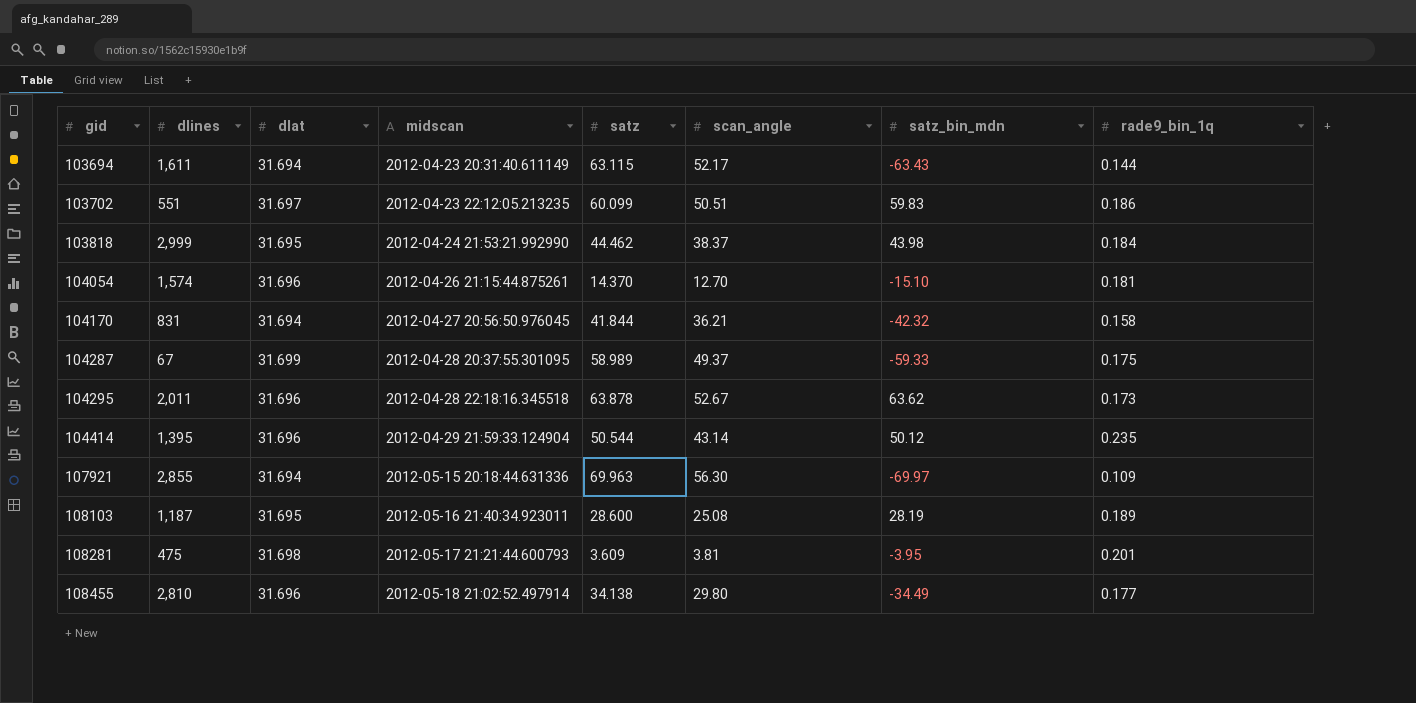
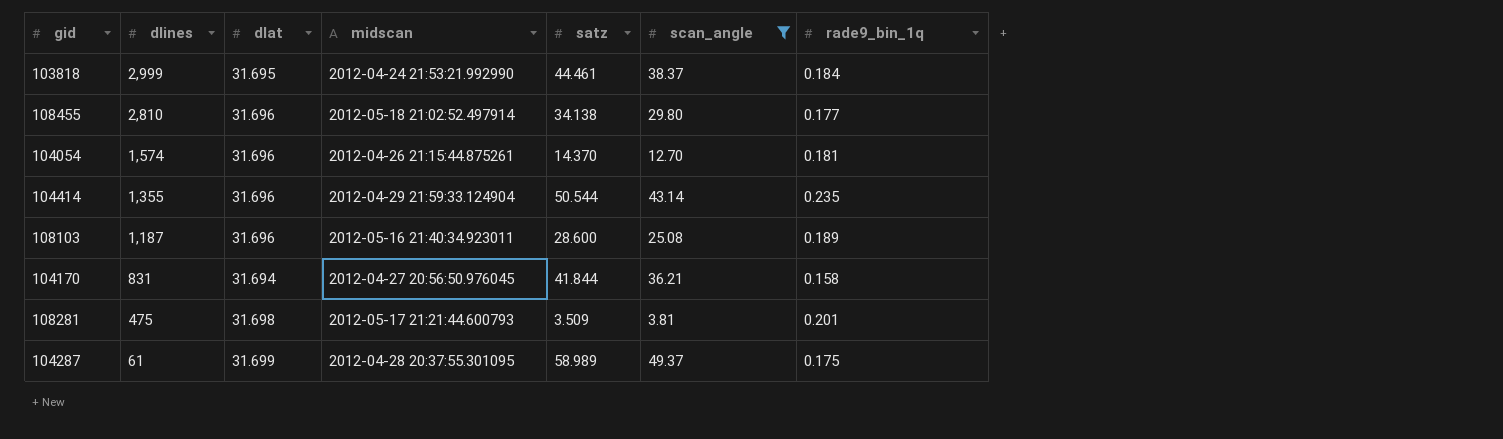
filter: none -> scan_angle <= 49.37
row order: gid ascending -> dlines descending
column satz_bin_mdn | position: 7 -> none
103818 | satz: 44.462 -> 44.461
104414 | dlines: 1,395 -> 1,355
108103 | dlat: 31.695 -> 31.696
108281 | satz: 3.609 -> 3.509
104287 | dlines: 67 -> 61

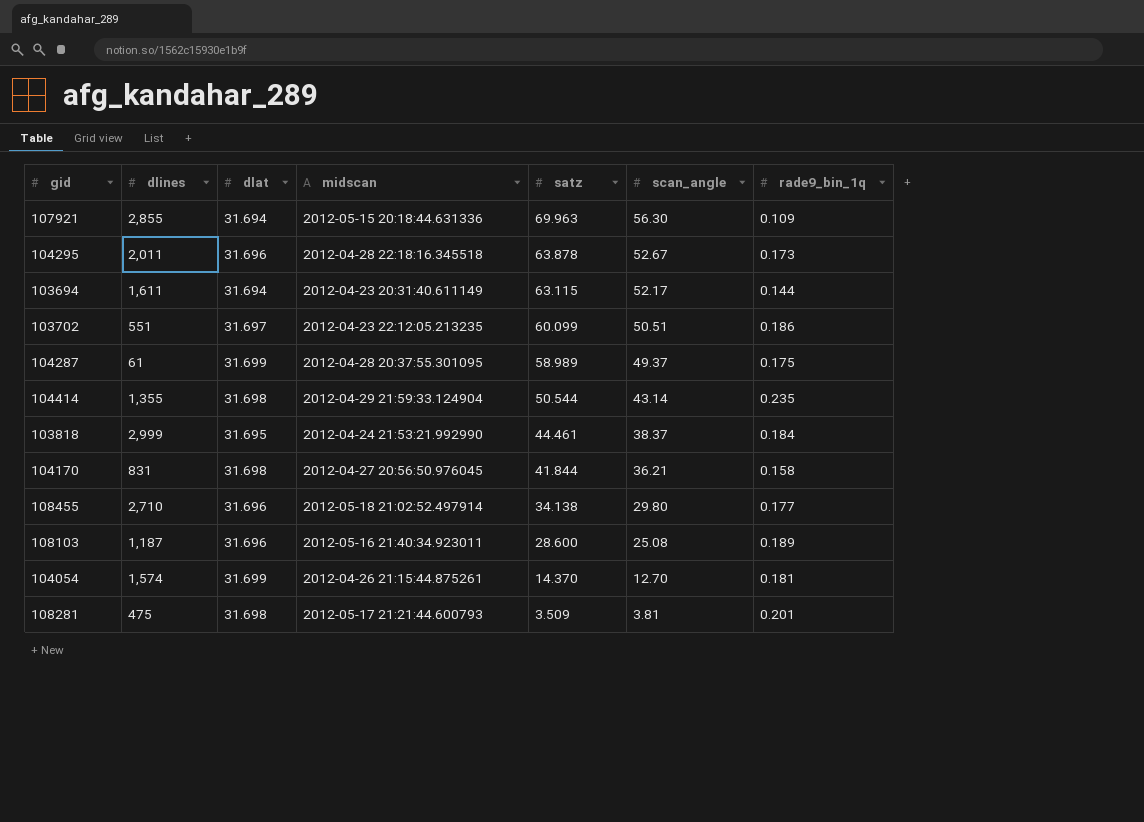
filter: scan_angle <= 49.37 -> none
row order: dlines descending -> satz descending
104414 | dlat: 31.696 -> 31.698
104170 | dlat: 31.694 -> 31.698
108455 | dlines: 2,810 -> 2,710
104054 | dlat: 31.696 -> 31.699

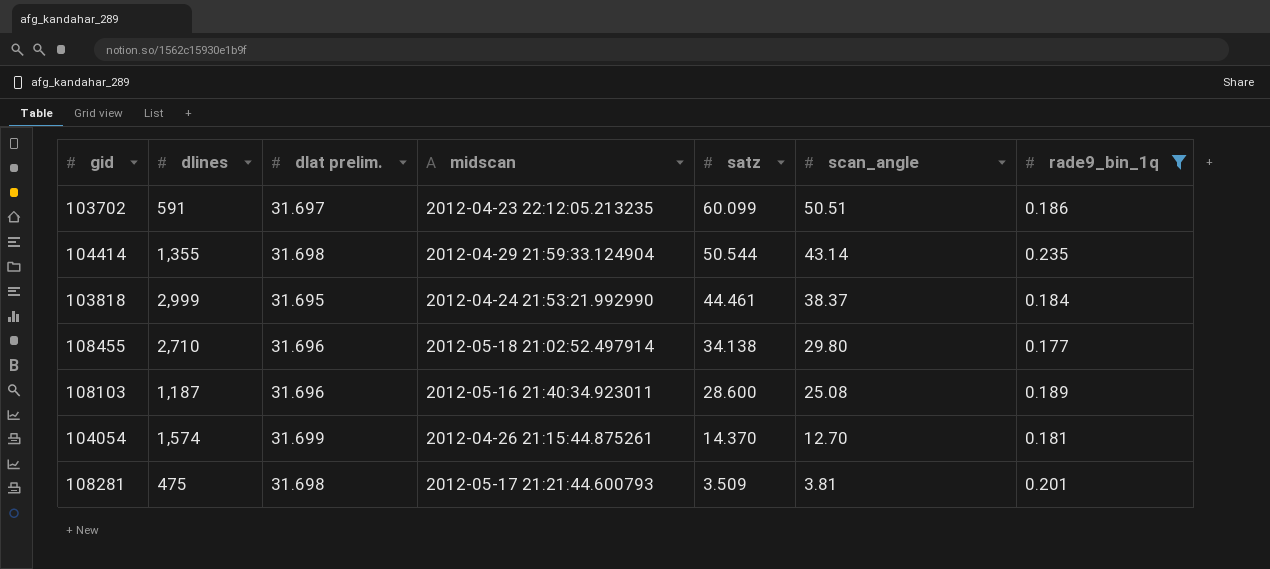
filter: none -> rade9_bin_1q >= 0.177
column name: dlat -> dlat prelim.
103702 | dlines: 551 -> 591

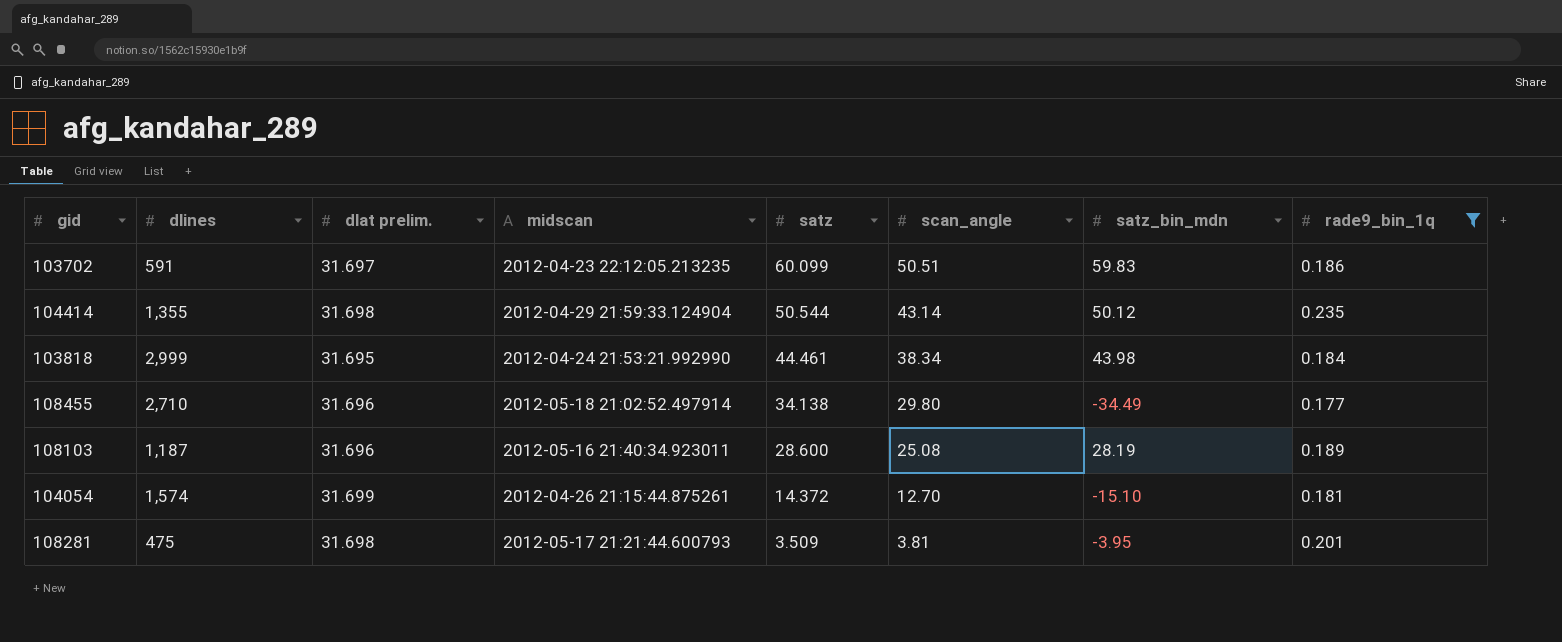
column satz_bin_mdn | position: none -> 7
103818 | scan_angle: 38.37 -> 38.34
104054 | satz: 14.370 -> 14.372

